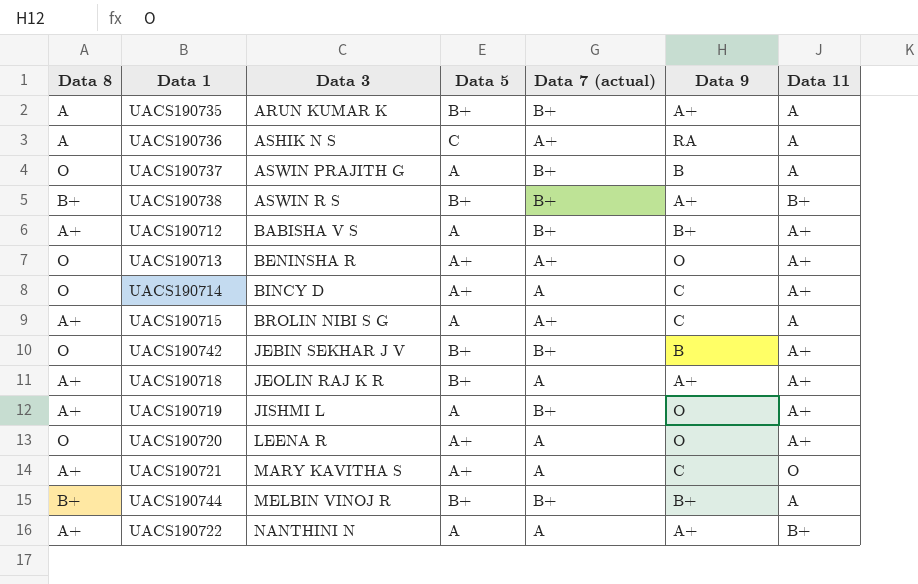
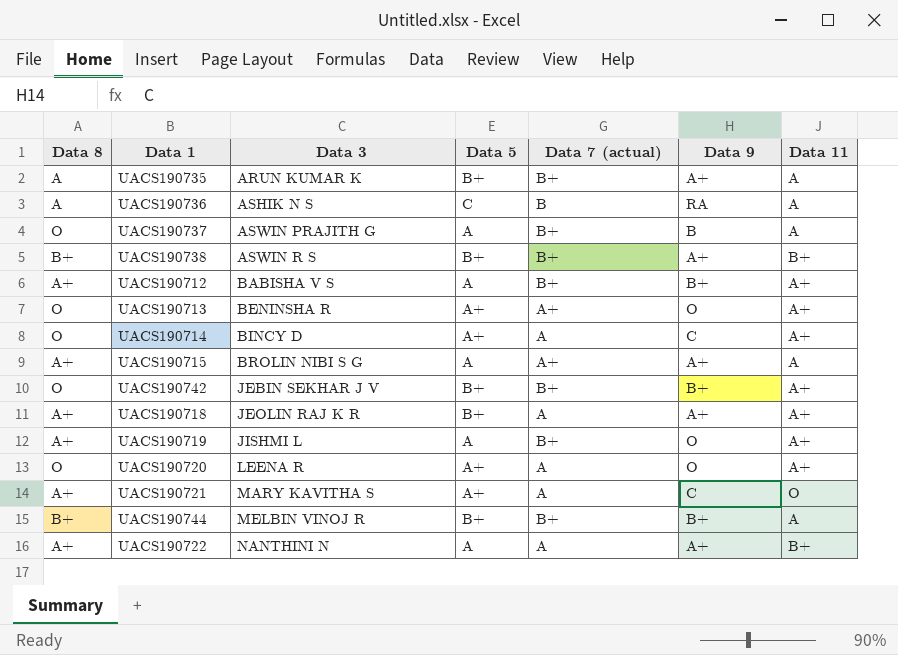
UACS190736 | Data 7 (actual): A+ -> B
UACS190715 | Data 9: C -> A+
UACS190742 | Data 9: B -> B+

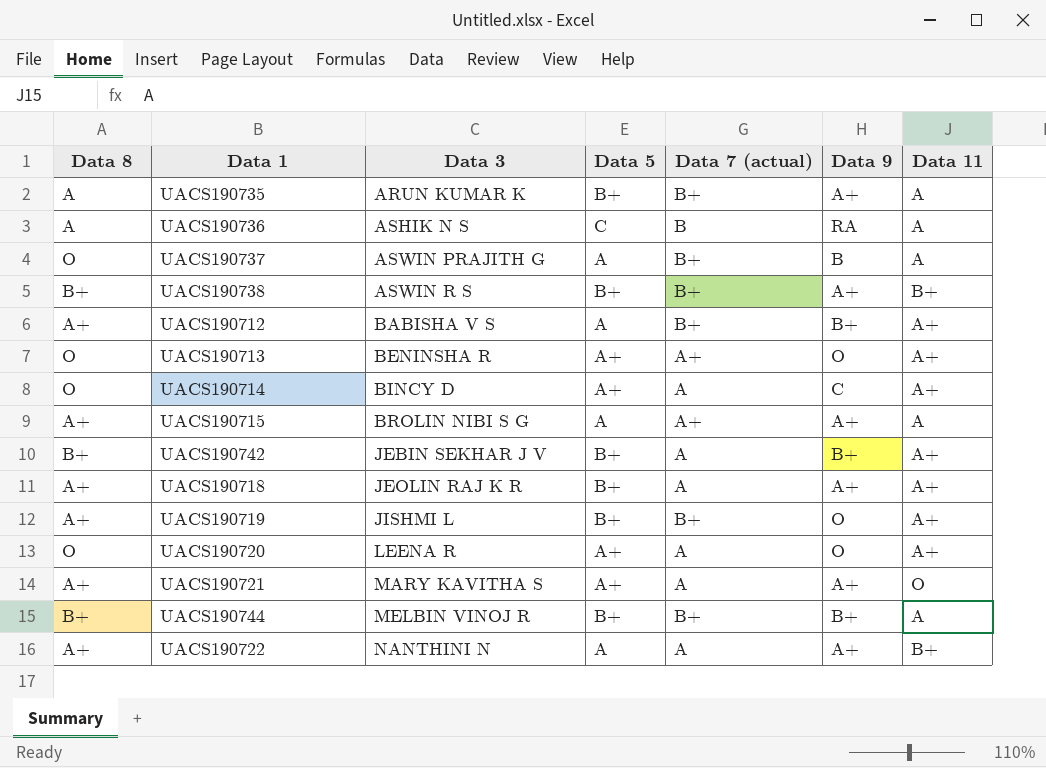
UACS190742 | Data 8: O -> B+
UACS190742 | Data 7 (actual): B+ -> A
UACS190719 | Data 5: A -> B+
UACS190721 | Data 9: C -> A+

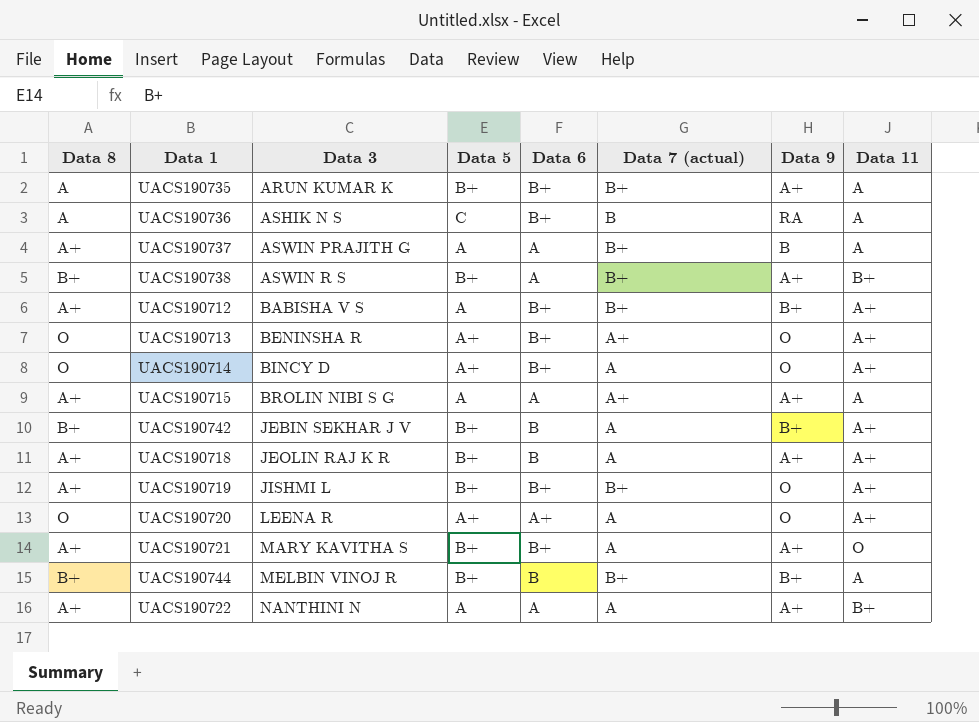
column Data 6 | position: none -> 5
UACS190737 | Data 8: O -> A+
UACS190714 | Data 9: C -> O
UACS190721 | Data 5: A+ -> B+

